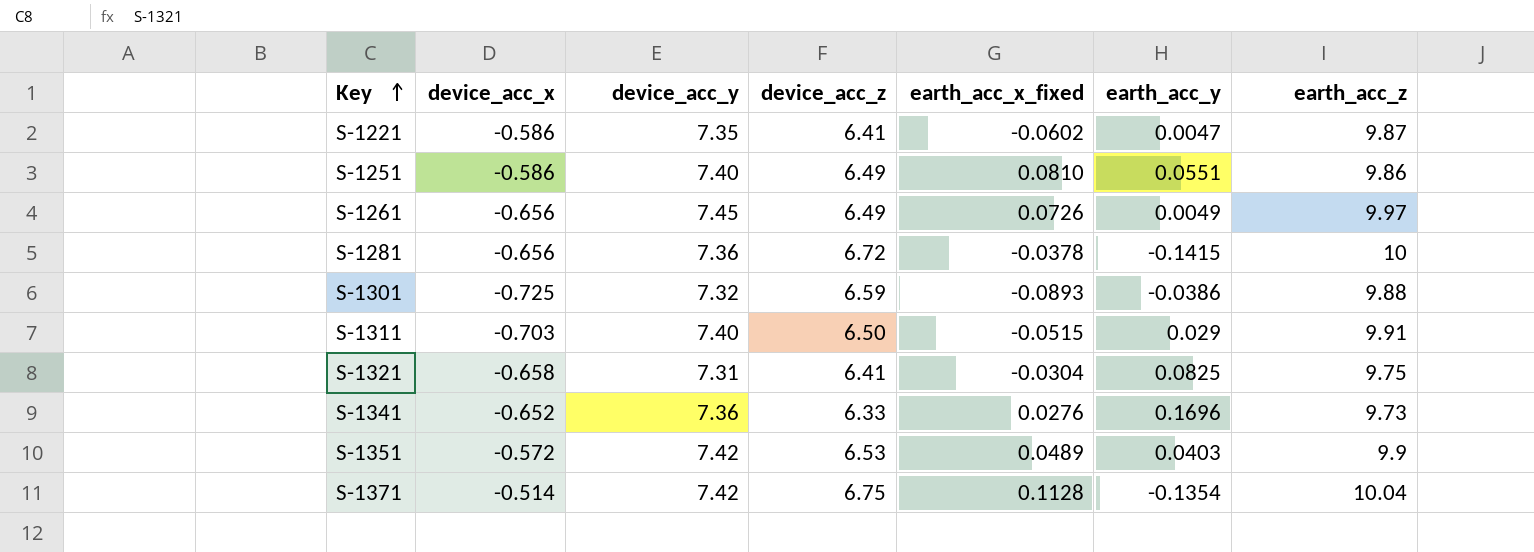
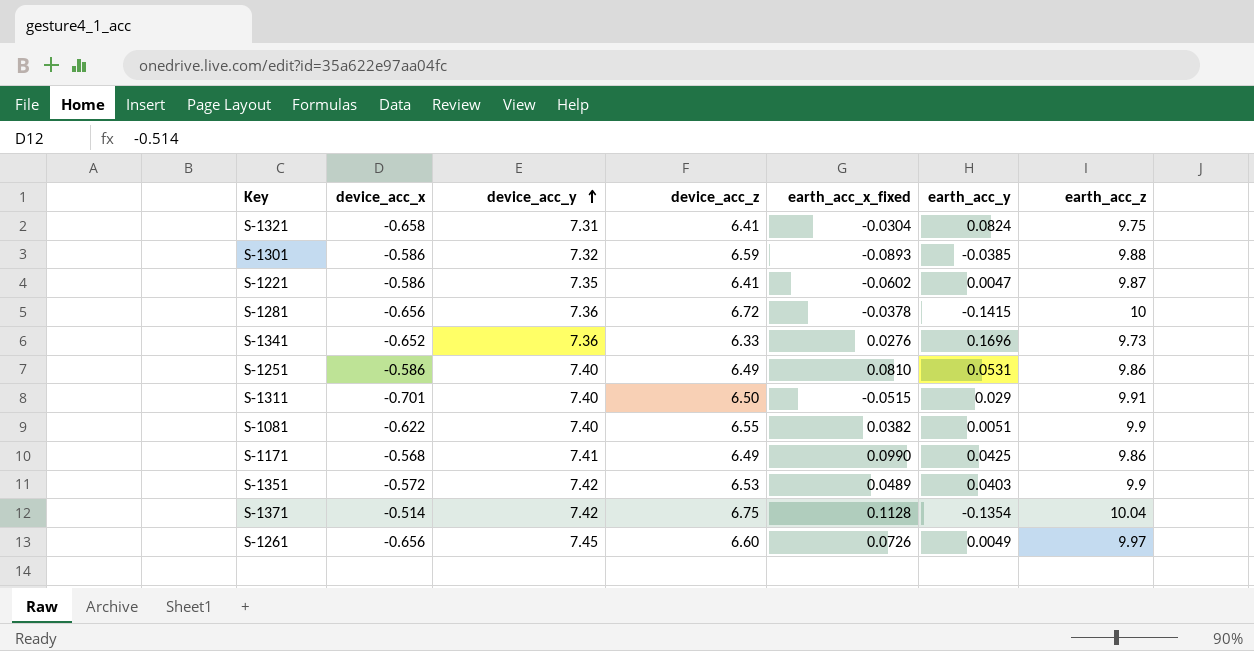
row order: Key ascending -> device_acc_y ascending
S-1321 | earth_acc_y: 0.0825 -> 0.0824
S-1301 | device_acc_x: -0.725 -> -0.586
S-1301 | earth_acc_y: -0.0386 -> -0.0385
S-1251 | earth_acc_y: 0.0551 -> 0.0531
S-1311 | device_acc_x: -0.703 -> -0.701
row S-1081: none -> -0.622 | 7.40 | 6.55 | 0.0382 | 0.0051 | 9.9
row S-1171: none -> -0.568 | 7.41 | 6.49 | 0.0990 | 0.0425 | 9.86
S-1261 | device_acc_z: 6.49 -> 6.60

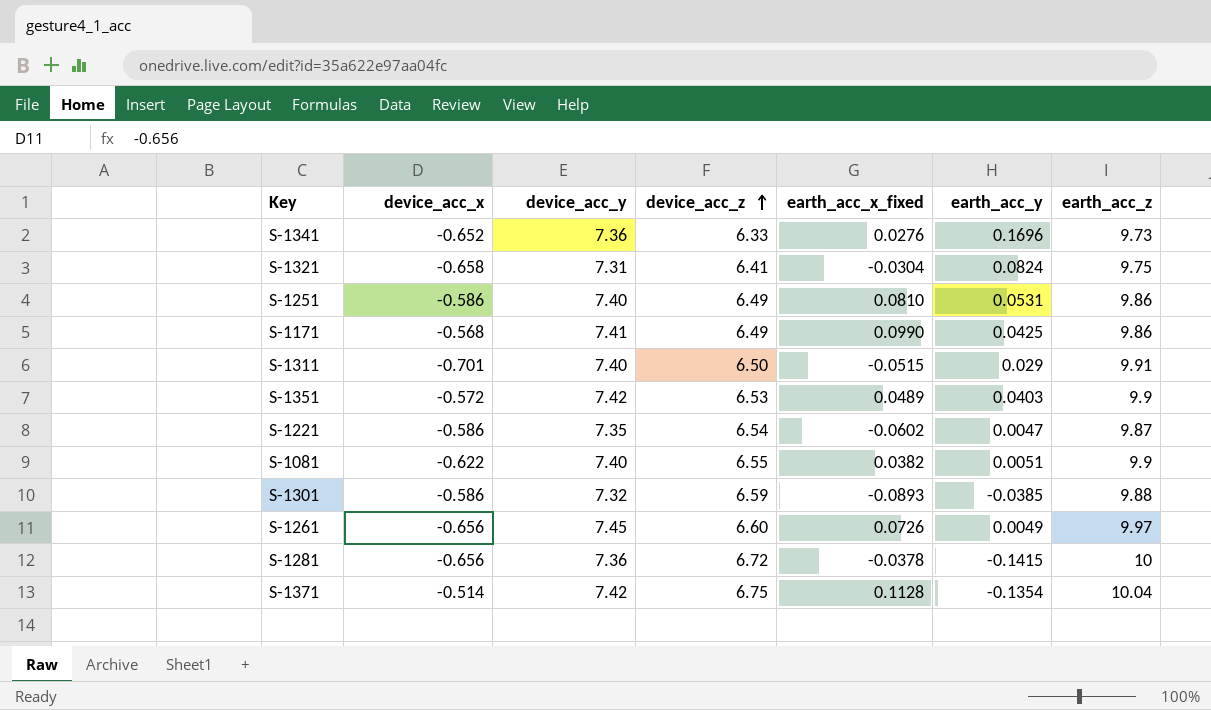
row order: device_acc_y ascending -> device_acc_z ascending
S-1221 | device_acc_z: 6.41 -> 6.54

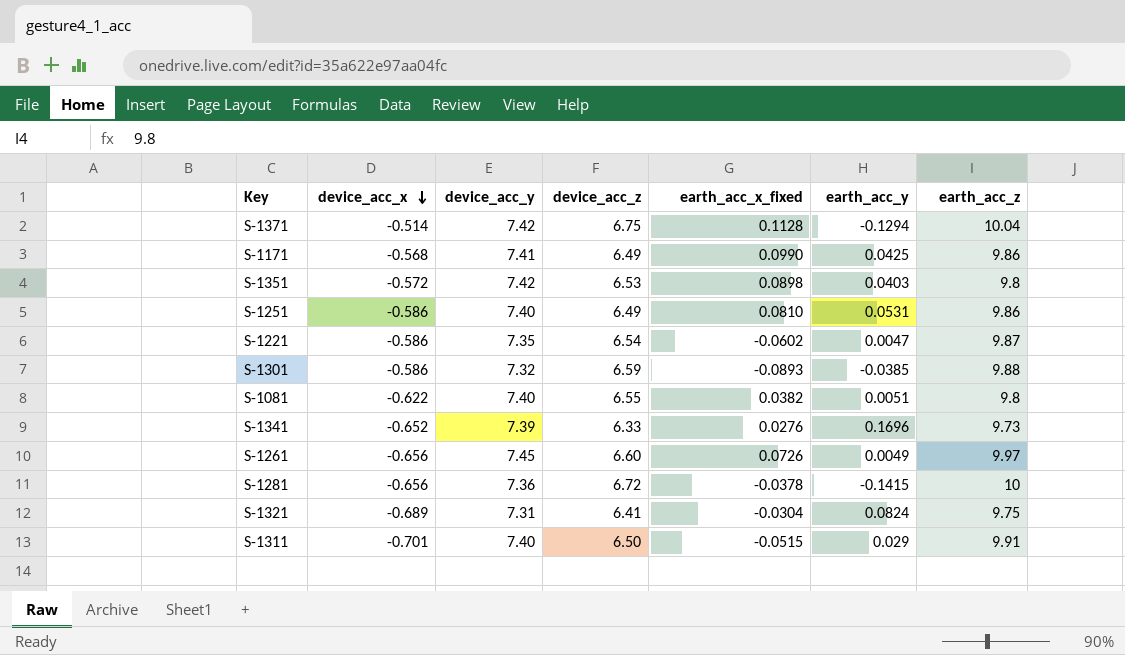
row order: device_acc_z ascending -> device_acc_x descending
S-1371 | earth_acc_y: -0.1354 -> -0.1294
S-1351 | earth_acc_x_fixed: 0.0489 -> 0.0898
S-1351 | earth_acc_z: 9.9 -> 9.8
S-1081 | earth_acc_z: 9.9 -> 9.8
S-1341 | device_acc_y: 7.36 -> 7.39
S-1321 | device_acc_x: -0.658 -> -0.689

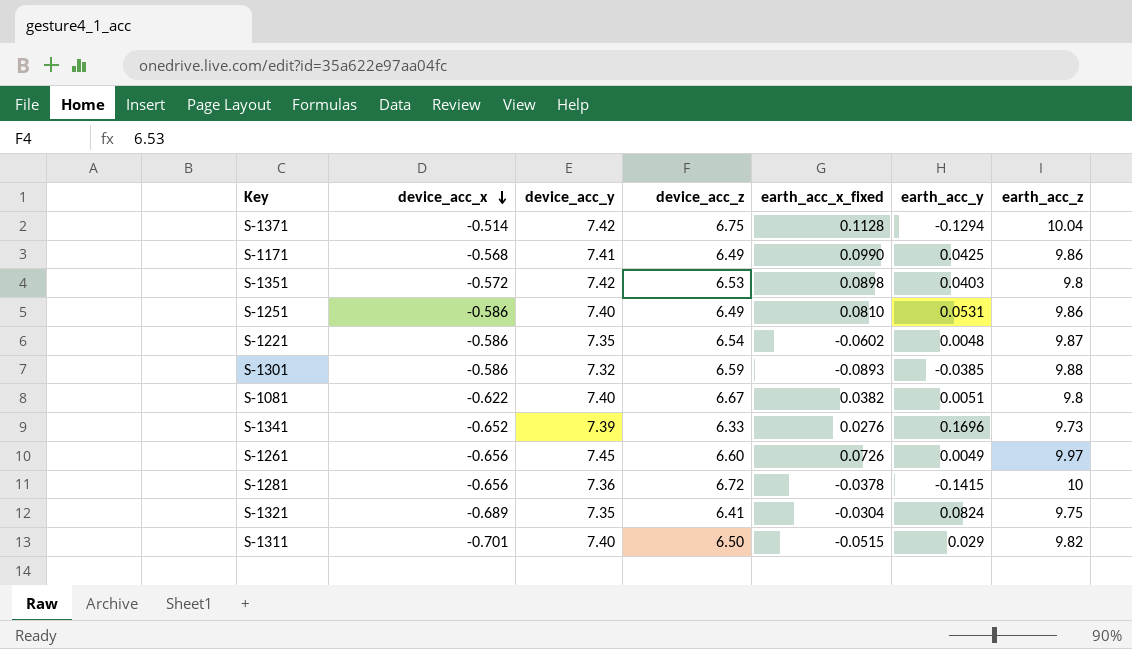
S-1221 | earth_acc_y: 0.0047 -> 0.0048
S-1081 | device_acc_z: 6.55 -> 6.67
S-1321 | device_acc_y: 7.31 -> 7.35
S-1311 | earth_acc_z: 9.91 -> 9.82

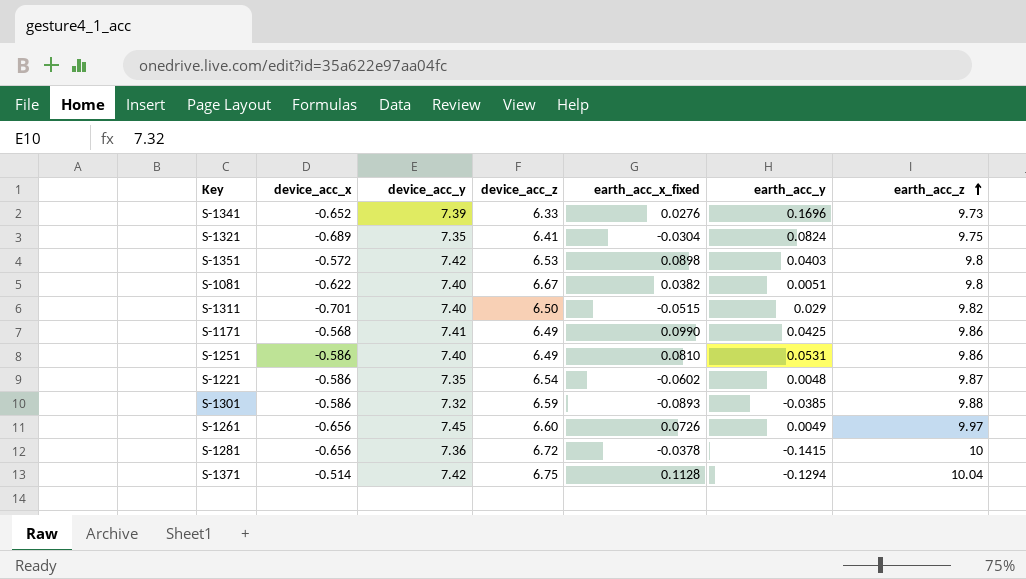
row order: device_acc_x descending -> earth_acc_z ascending

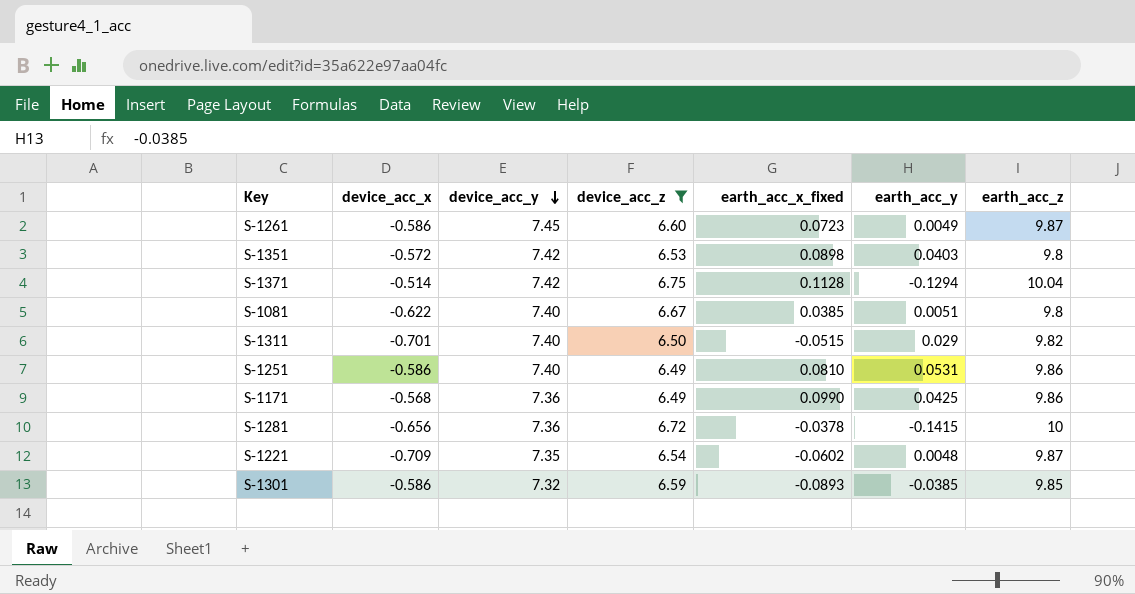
filter: none -> device_acc_z >= 6.49
row order: earth_acc_z ascending -> device_acc_y descending
S-1261 | device_acc_x: -0.656 -> -0.586
S-1261 | earth_acc_x_fixed: 0.0726 -> 0.0723
S-1261 | earth_acc_z: 9.97 -> 9.87
S-1081 | earth_acc_x_fixed: 0.0382 -> 0.0385
S-1171 | device_acc_y: 7.41 -> 7.36
S-1221 | device_acc_x: -0.586 -> -0.709
S-1301 | earth_acc_z: 9.88 -> 9.85

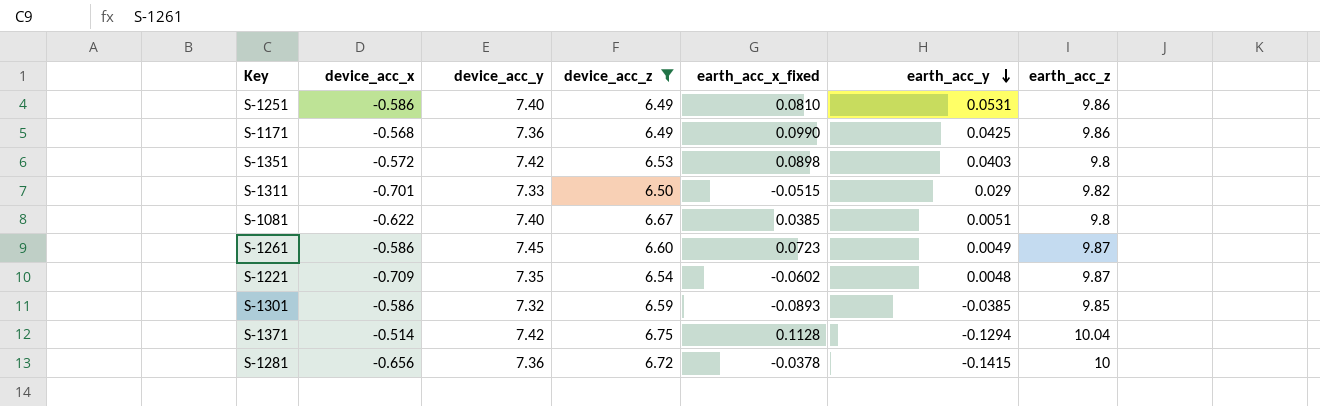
row order: device_acc_y descending -> earth_acc_y descending
S-1311 | device_acc_y: 7.40 -> 7.33

